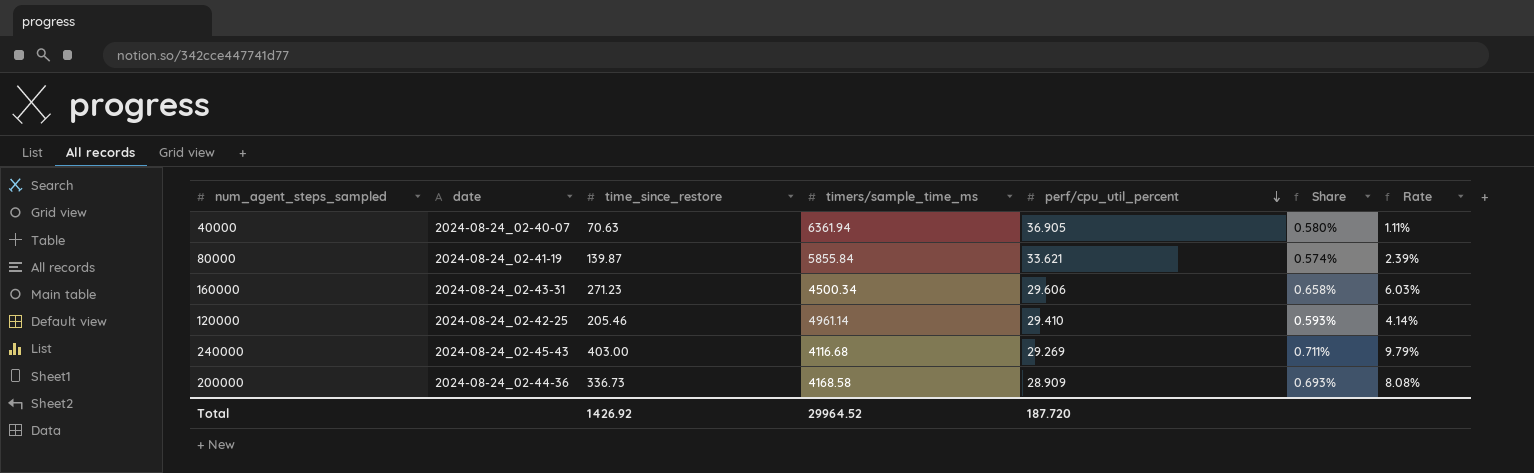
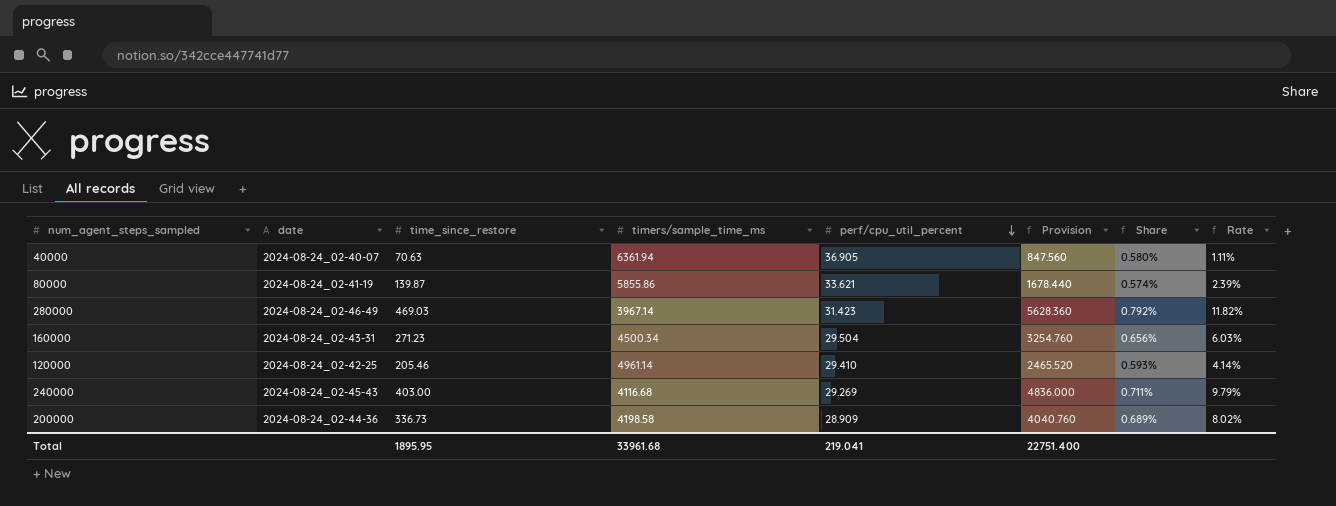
column Provision | formula: none -> [time_since_restore] * 12
80000 | timers/sample_time_ms: 5855.84 -> 5855.86
row 280000: none -> 2024-08-24_02-46-49 | 469.03 | 3967.14 | 31.423 | 5628.360 | 0.792% | 11.82%
160000 | perf/cpu_util_percent: 29.606 -> 29.504
160000 | Share: 0.658% -> 0.656%
200000 | timers/sample_time_ms: 4168.58 -> 4198.58
200000 | Share: 0.693% -> 0.689%
200000 | Rate: 8.08% -> 8.02%
Total | time_since_restore: 1426.92 -> 1895.95
Total | timers/sample_time_ms: 29964.52 -> 33961.68
Total | perf/cpu_util_percent: 187.720 -> 219.041

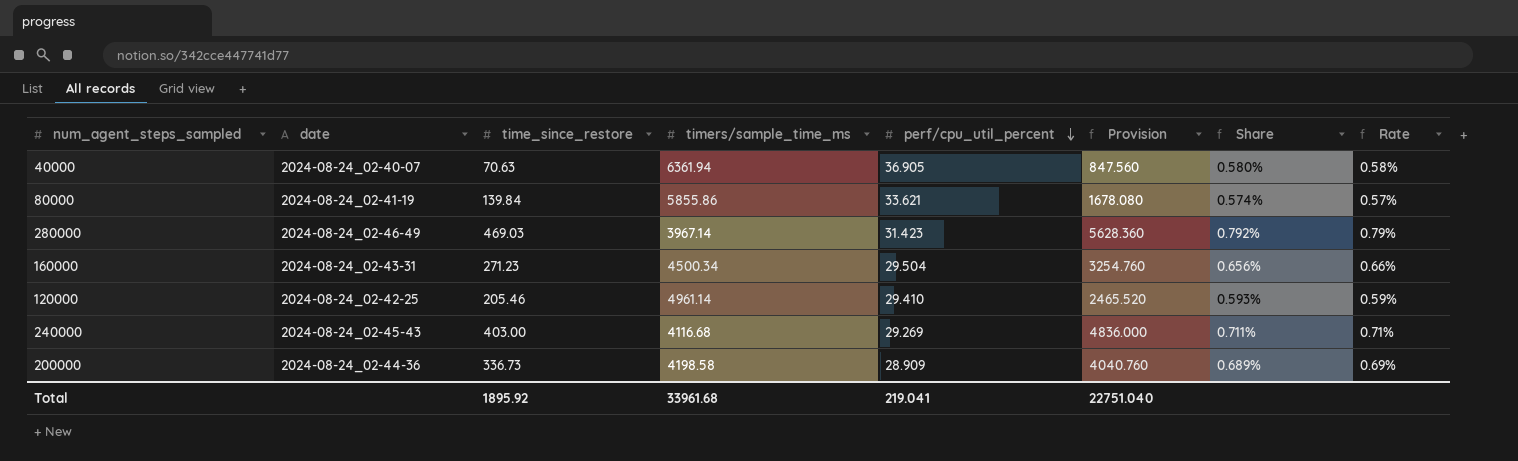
column Rate | formula: [time_since_restore] / [timers/sample_time_ms] -> [perf/cpu_util_percent] / [timers/sample_time_ms]
80000 | time_since_restore: 139.87 -> 139.84
80000 | Provision: 1678.440 -> 1678.080
Total | time_since_restore: 1895.95 -> 1895.92
Total | Provision: 22751.400 -> 22751.040

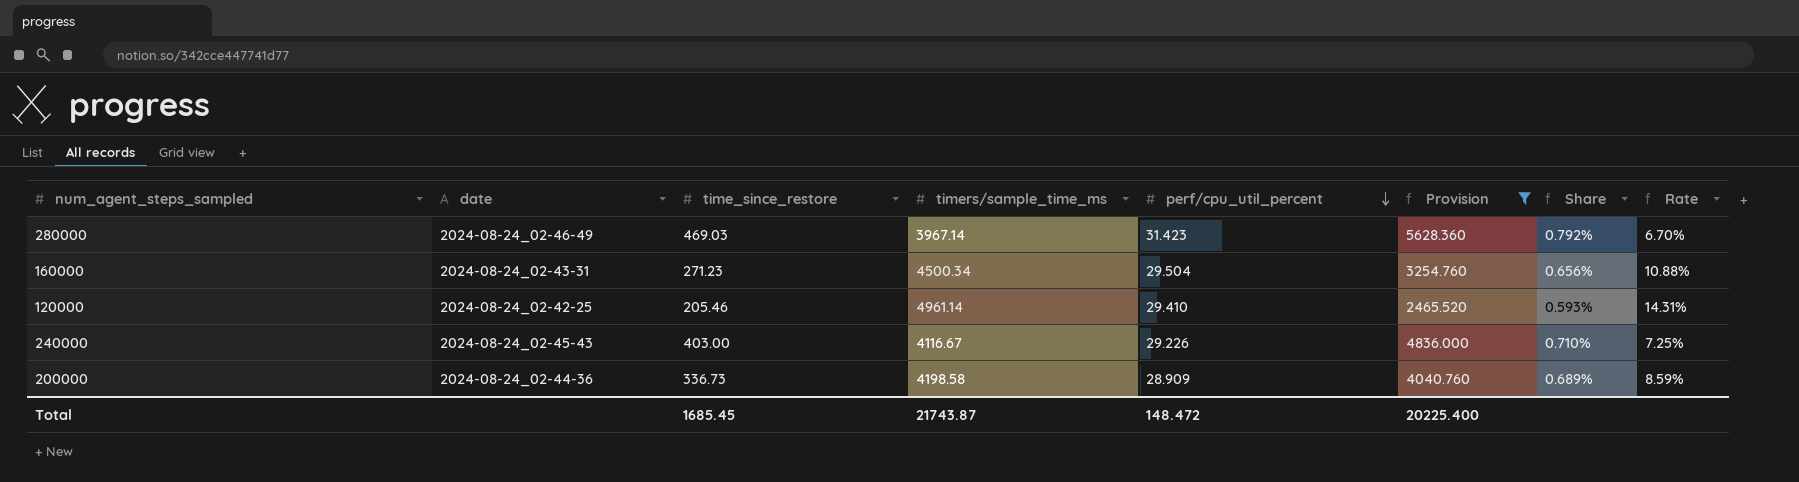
filter: none -> Provision >= 2465.520
column Rate | formula: [perf/cpu_util_percent] / [timers/sample_time_ms] -> [perf/cpu_util_percent] / [time_since_restore]
240000 | timers/sample_time_ms: 4116.68 -> 4116.67
240000 | perf/cpu_util_percent: 29.269 -> 29.226
240000 | Share: 0.711% -> 0.710%
Total | time_since_restore: 1895.92 -> 1685.45
Total | timers/sample_time_ms: 33961.68 -> 21743.87
Total | perf/cpu_util_percent: 219.041 -> 148.472
Total | Provision: 22751.040 -> 20225.400

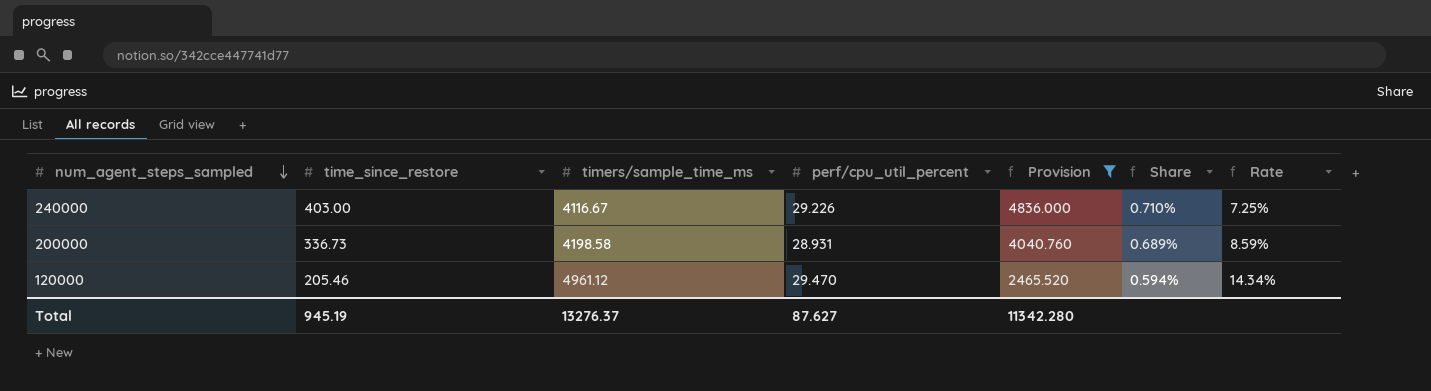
row order: perf/cpu_util_percent descending -> num_agent_steps_sampled descending
column date | position: 2 -> none
row 280000: 2024-08-24_02-46-49 | 469.03 | 3967.14 | 31.423 | 5628.360 | 0.792% | 6.70% -> none
row 160000: 2024-08-24_02-43-31 | 271.23 | 4500.34 | 29.504 | 3254.760 | 0.656% | 10.88% -> none
200000 | perf/cpu_util_percent: 28.909 -> 28.931
120000 | timers/sample_time_ms: 4961.14 -> 4961.12
120000 | perf/cpu_util_percent: 29.410 -> 29.470
120000 | Share: 0.593% -> 0.594%
120000 | Rate: 14.31% -> 14.34%
Total | time_since_restore: 1685.45 -> 945.19
Total | timers/sample_time_ms: 21743.87 -> 13276.37
Total | perf/cpu_util_percent: 148.472 -> 87.627
Total | Provision: 20225.400 -> 11342.280

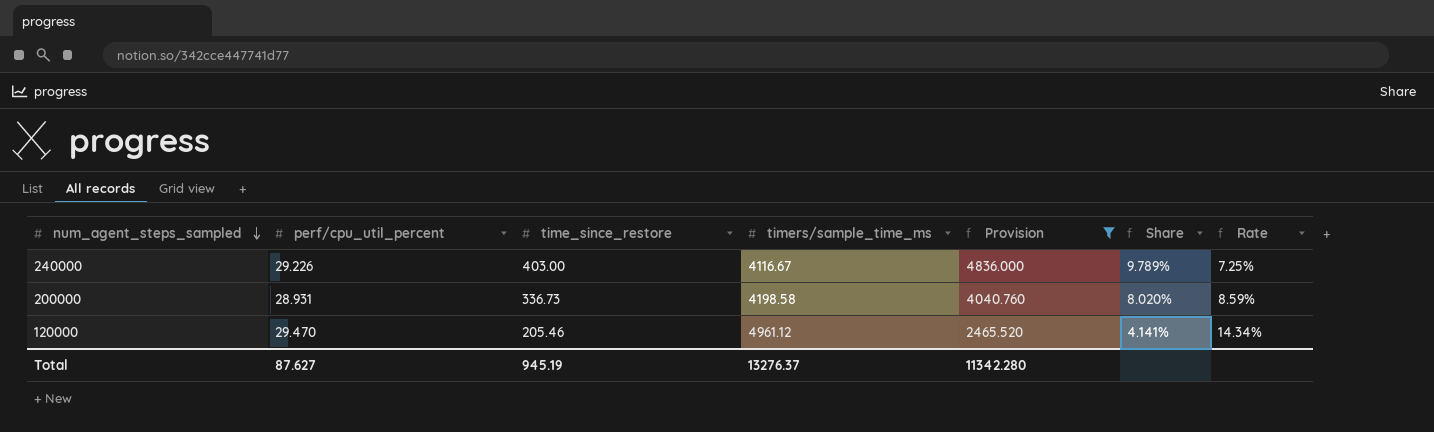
column perf/cpu_util_percent | position: 4 -> 2
column Share | formula: [perf/cpu_util_percent] / [timers/sample_time_ms] -> [time_since_restore] / [timers/sample_time_ms]

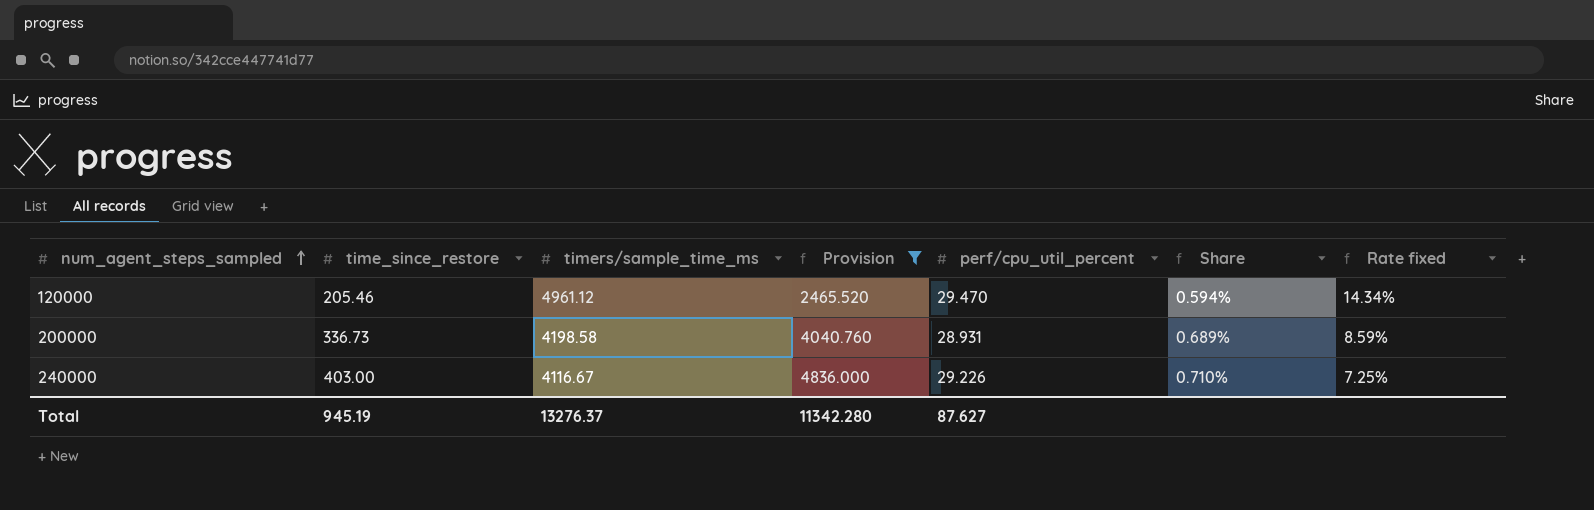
row order: num_agent_steps_sampled descending -> num_agent_steps_sampled ascending
column perf/cpu_util_percent | position: 2 -> 5
column Share | formula: [time_since_restore] / [timers/sample_time_ms] -> [perf/cpu_util_percent] / [timers/sample_time_ms]
column name: Rate -> Rate fixed

